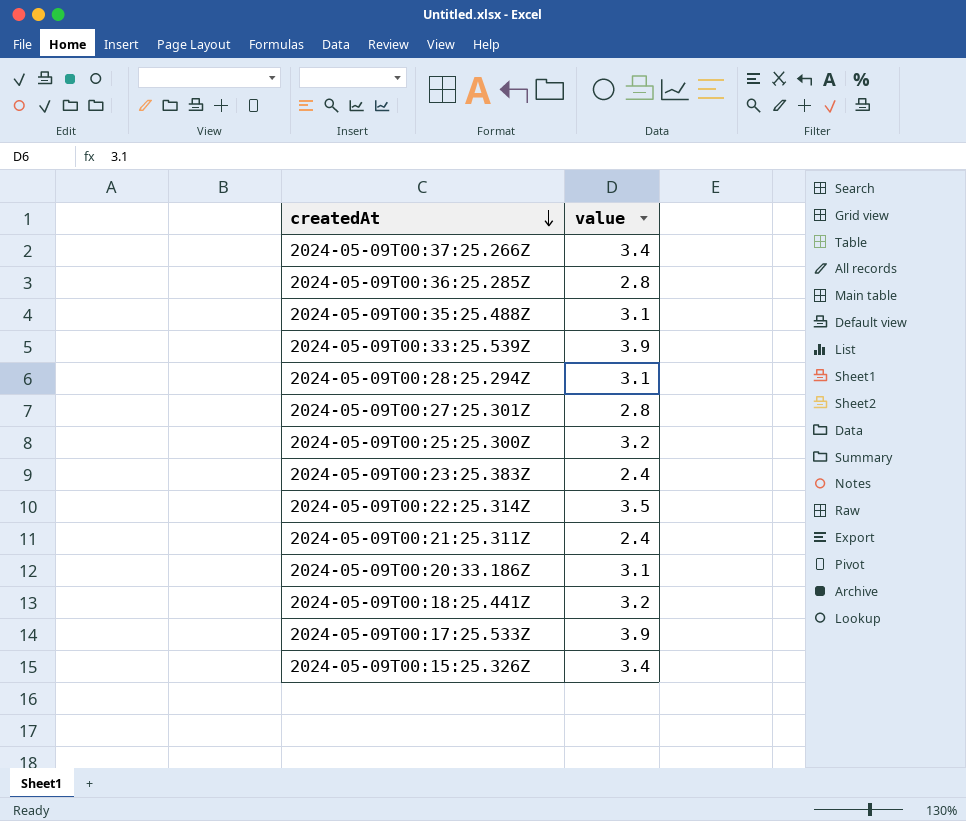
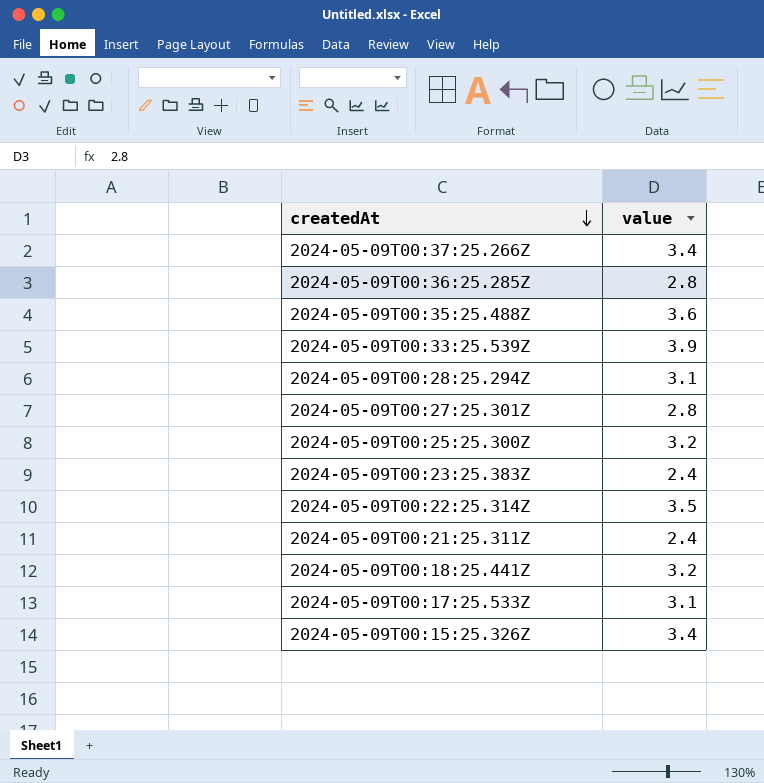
row 2024-05-09T00:20:33.186Z: 3.1 -> none
2024-05-09T00:35:25.488Z | value: 3.1 -> 3.6
2024-05-09T00:17:25.533Z | value: 3.9 -> 3.1

